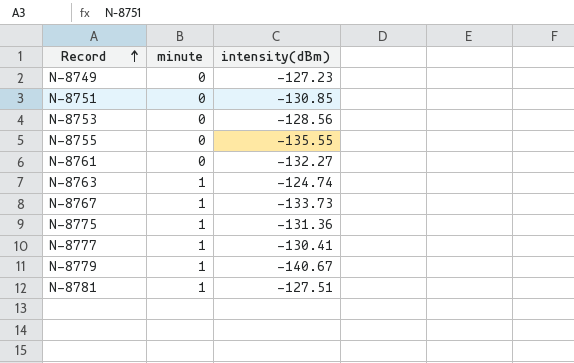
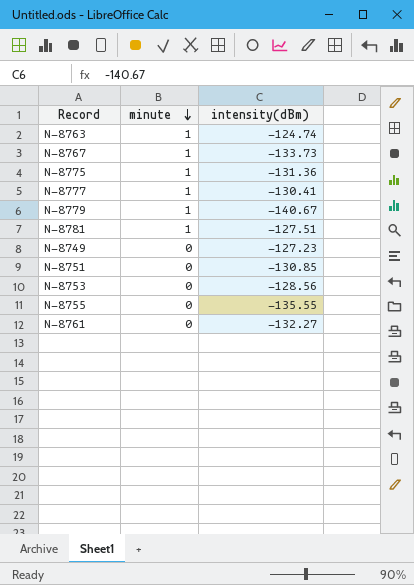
row order: Record ascending -> minute descending

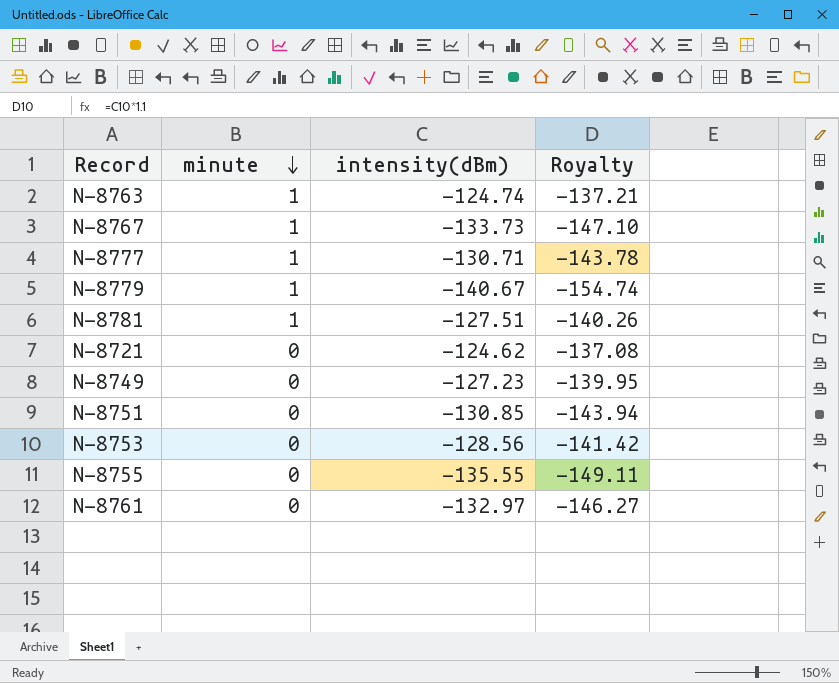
column Royalty | formula: none -> [intensity(dBm)] * 1.1
row N-8775: 1 | -131.36 -> none
N-8777 | intensity(dBm): -130.41 -> -130.71
row N-8721: none -> 0 | -124.62 | -137.08
N-8761 | intensity(dBm): -132.27 -> -132.97

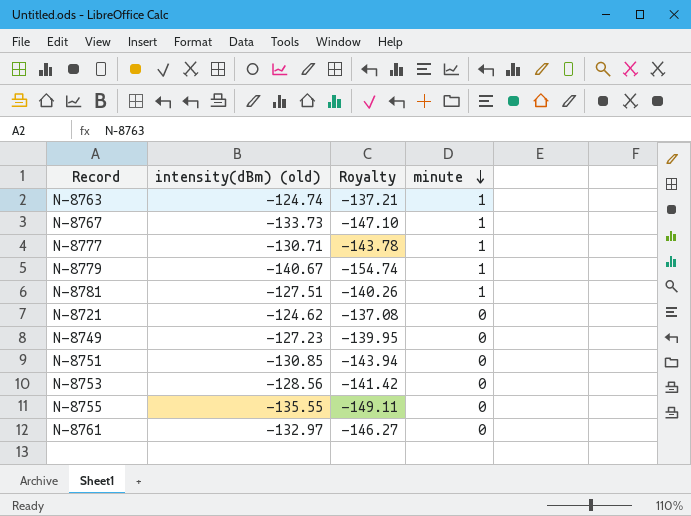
column name: intensity(dBm) -> intensity(dBm) (old)
column minute | position: 2 -> 4

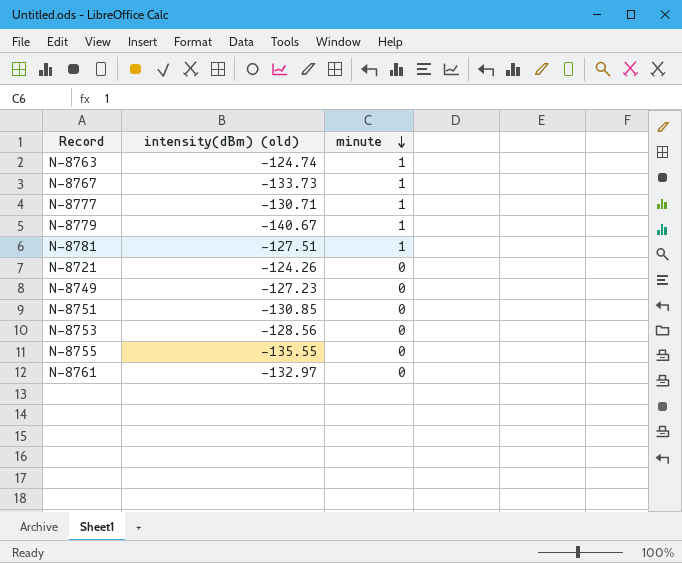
column Royalty | formula: [intensity(dBm) (old)] * 1.1 -> none
N-8721 | intensity(dBm) (old): -124.62 -> -124.26

